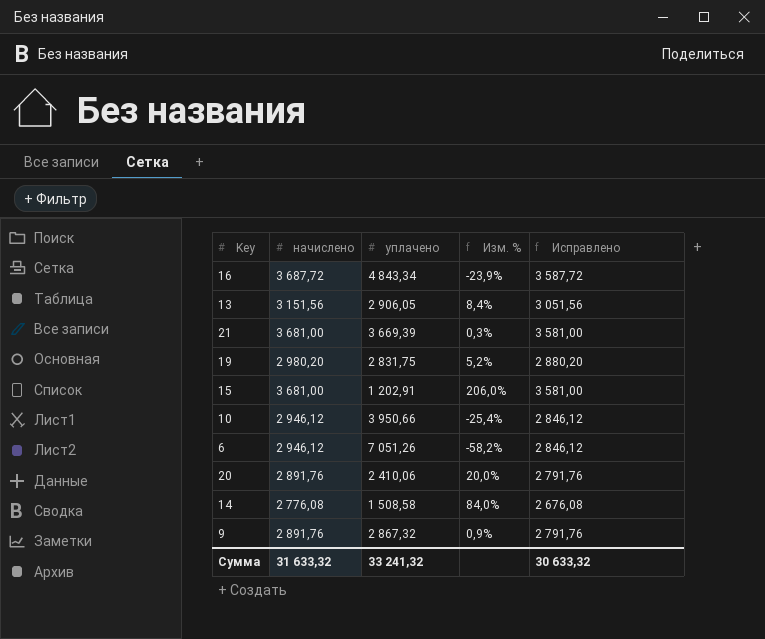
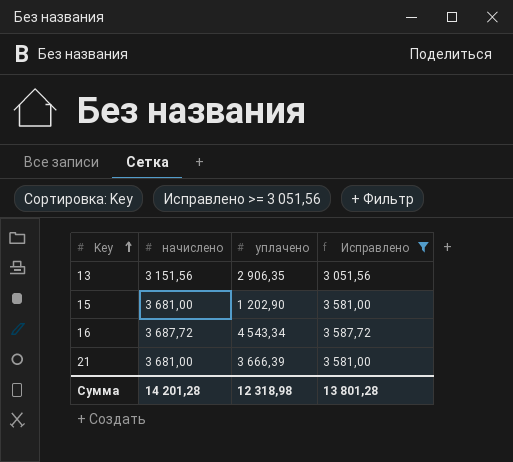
filter: none -> Исправлено >= 3 051,56
row order: none -> Key ascending
column Изм. % | formula: ([начислено] - [уплачено]) / [уплачено] -> none
13 | уплачено: 2 906,05 -> 2 906,35
15 | уплачено: 1 202,91 -> 1 202,90
16 | уплачено: 4 843,34 -> 4 543,34
21 | уплачено: 3 669,39 -> 3 666,39
Сумма | начислено: 31 633,32 -> 14 201,28
Сумма | уплачено: 33 241,32 -> 12 318,98
Сумма | Исправлено: 30 633,32 -> 13 801,28

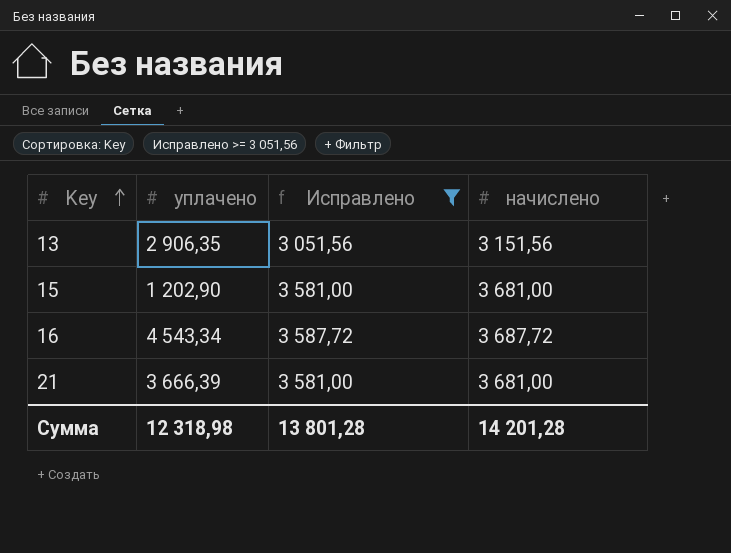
column начислено | position: 2 -> 4

